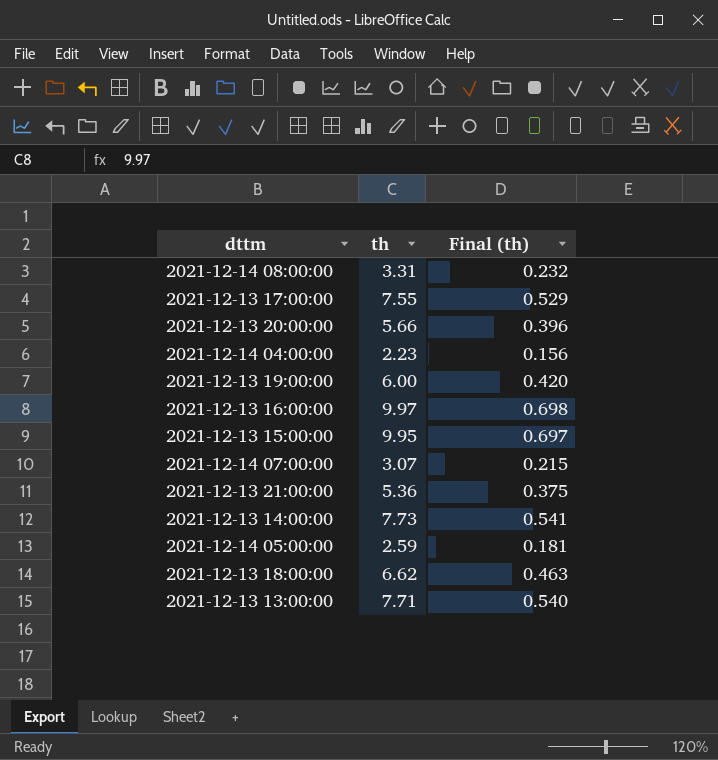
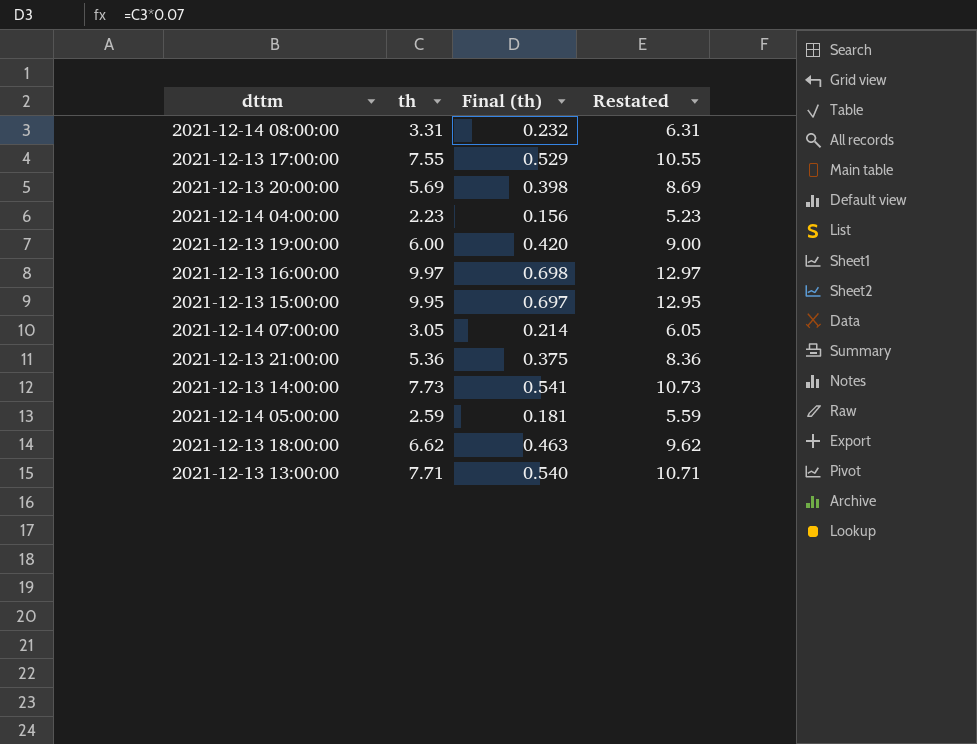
column Restated | formula: none -> [th] + 3
2021-12-13 20:00:00 | th: 5.66 -> 5.69
2021-12-13 20:00:00 | Final (th): 0.396 -> 0.398
2021-12-14 07:00:00 | th: 3.07 -> 3.05
2021-12-14 07:00:00 | Final (th): 0.215 -> 0.214

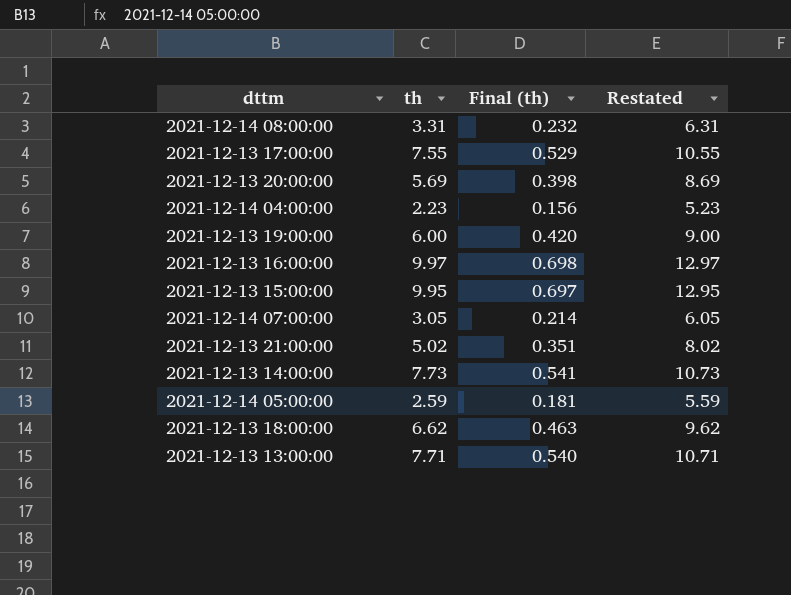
2021-12-13 21:00:00 | th: 5.36 -> 5.02
2021-12-13 21:00:00 | Final (th): 0.375 -> 0.351
2021-12-13 21:00:00 | Restated: 8.36 -> 8.02

